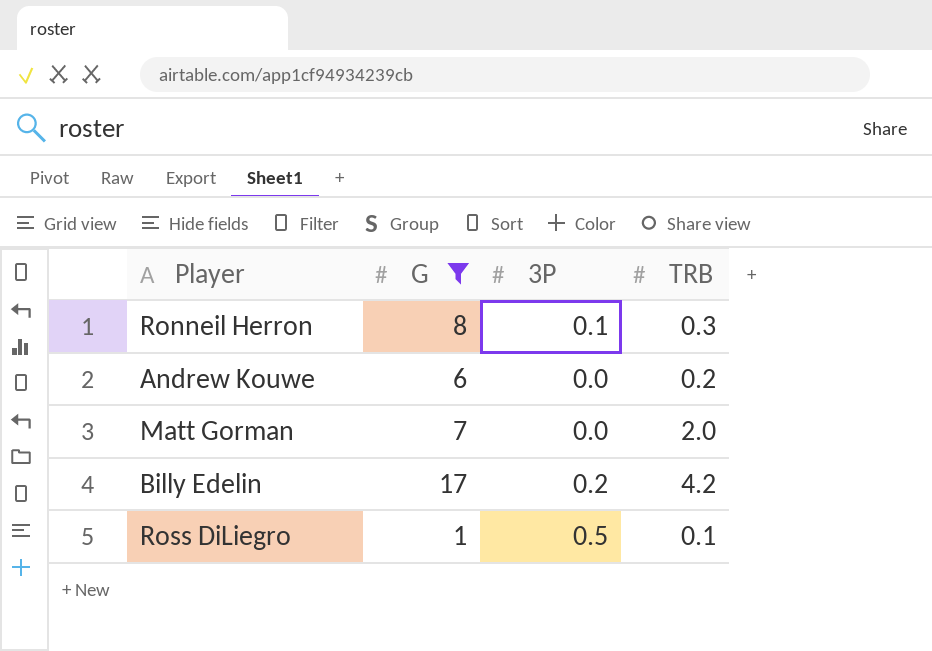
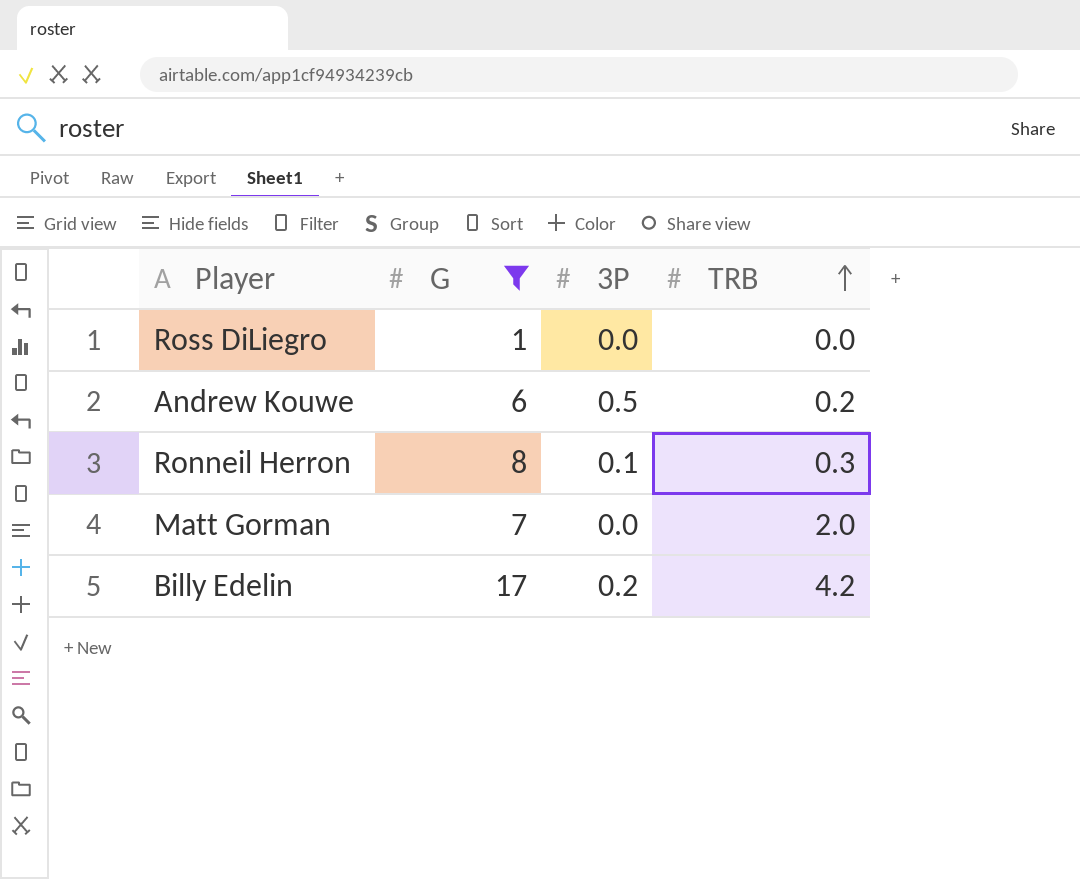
row order: none -> TRB ascending
Ross DiLiegro | 3P: 0.5 -> 0.0
Ross DiLiegro | TRB: 0.1 -> 0.0
Andrew Kouwe | 3P: 0.0 -> 0.5

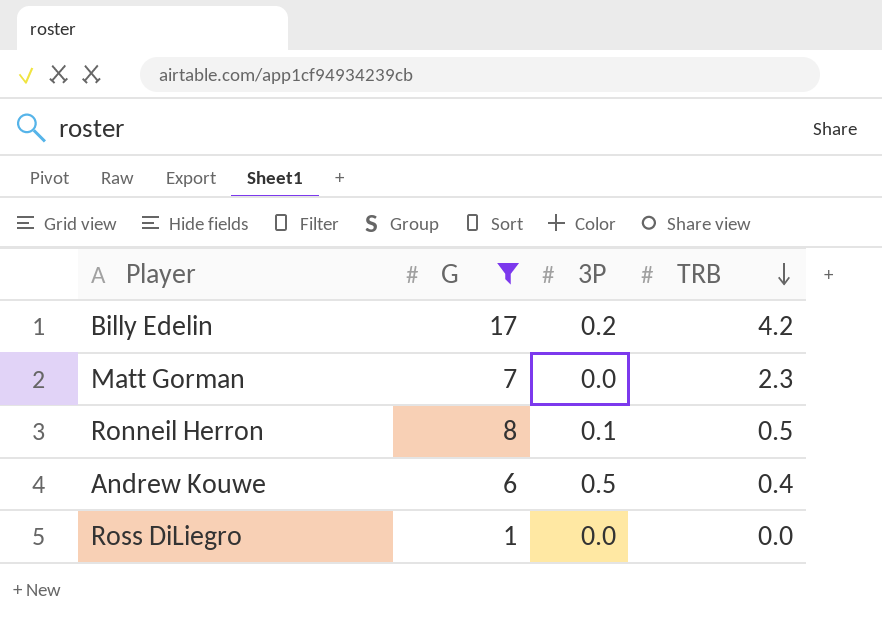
row order: TRB ascending -> TRB descending
Matt Gorman | TRB: 2.0 -> 2.3
Ronneil Herron | TRB: 0.3 -> 0.5
Andrew Kouwe | TRB: 0.2 -> 0.4

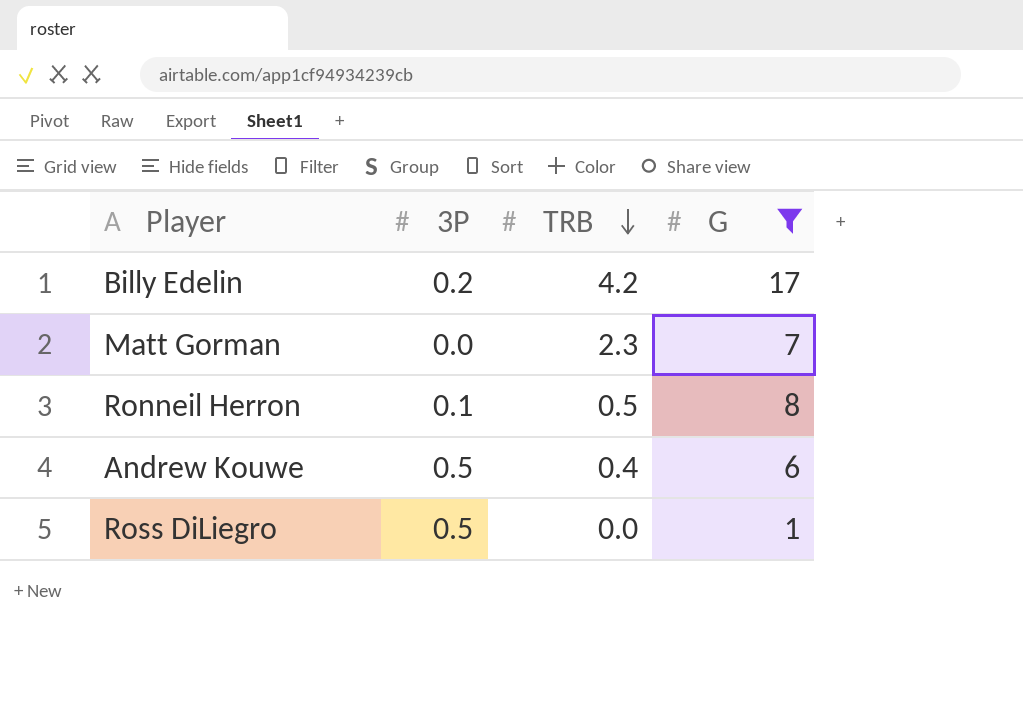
column G | position: 2 -> 4
Ross DiLiegro | 3P: 0.0 -> 0.5

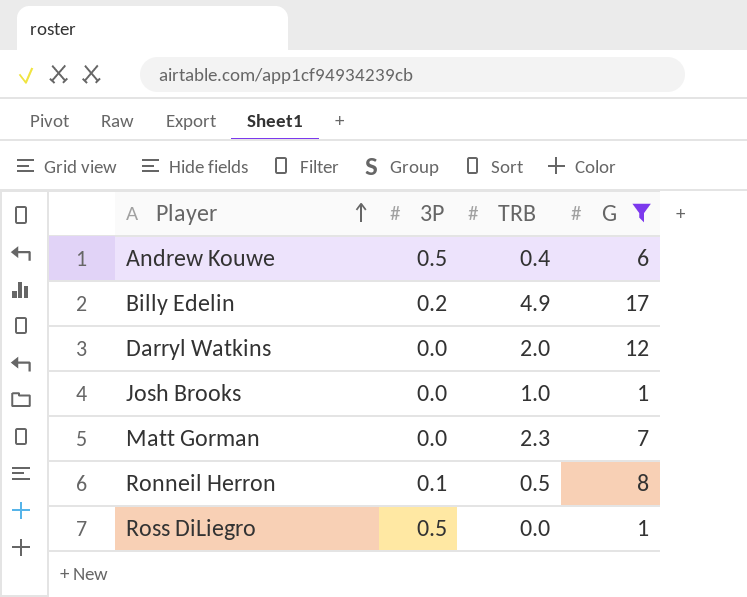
row order: TRB descending -> Player ascending
Billy Edelin | TRB: 4.2 -> 4.9
row Darryl Watkins: none -> 0.0 | 2.0 | 12
row Josh Brooks: none -> 0.0 | 1.0 | 1

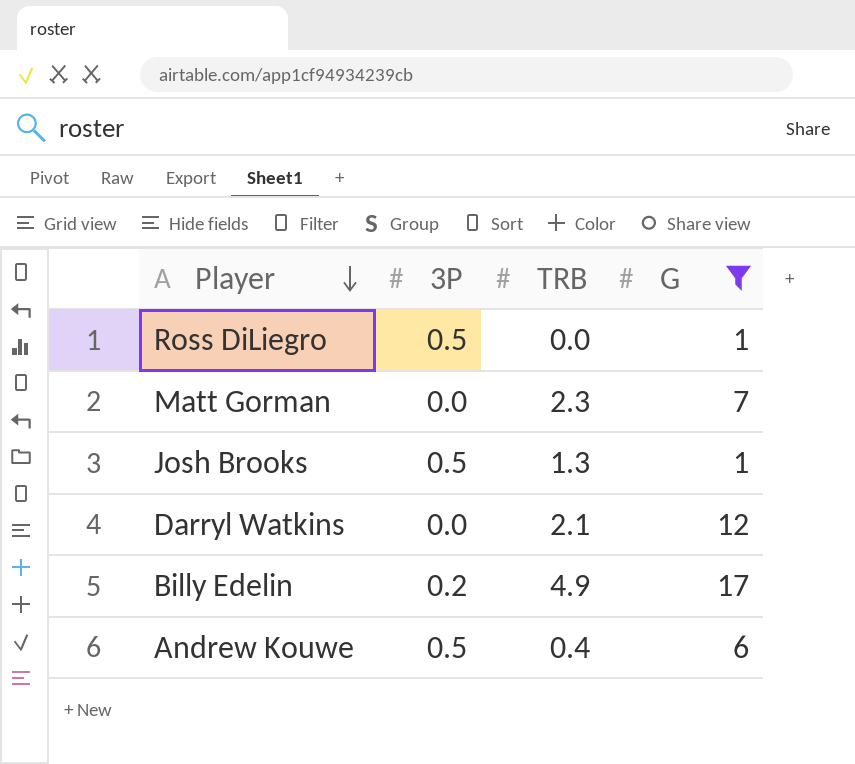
row order: Player ascending -> Player descending
row Ronneil Herron: 0.1 | 0.5 | 8 -> none
Josh Brooks | 3P: 0.0 -> 0.5
Josh Brooks | TRB: 1.0 -> 1.3
Darryl Watkins | TRB: 2.0 -> 2.1

